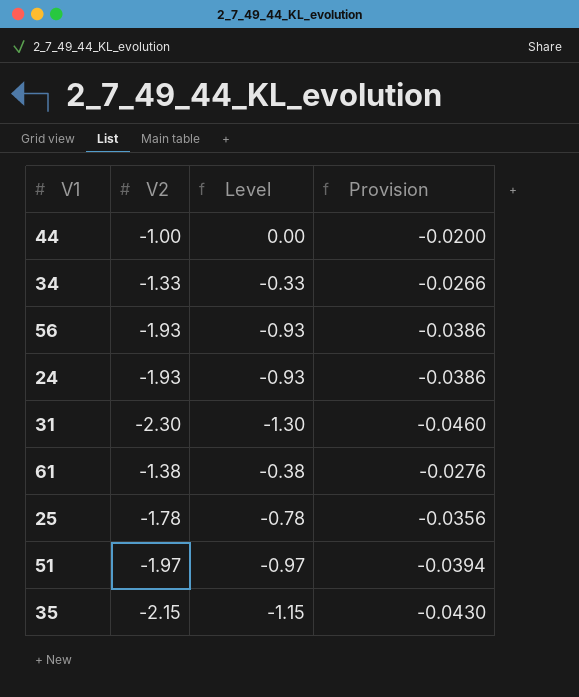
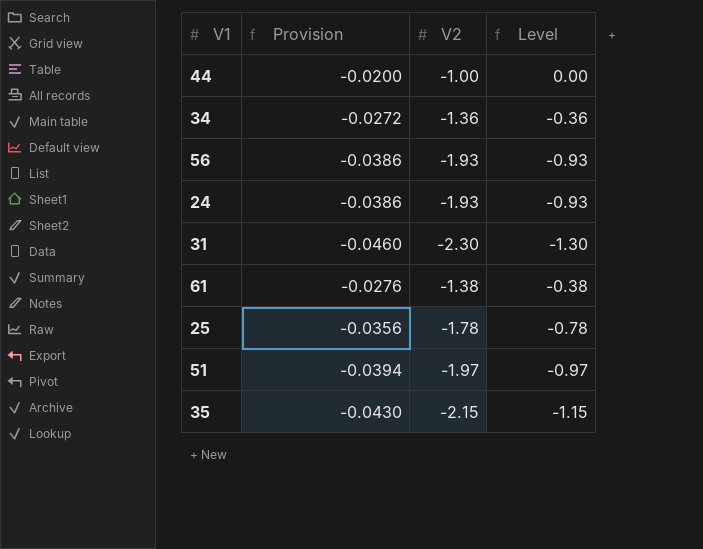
column Provision | position: 4 -> 2
34 | Provision: -0.0266 -> -0.0272
34 | V2: -1.33 -> -1.36
34 | Level: -0.33 -> -0.36

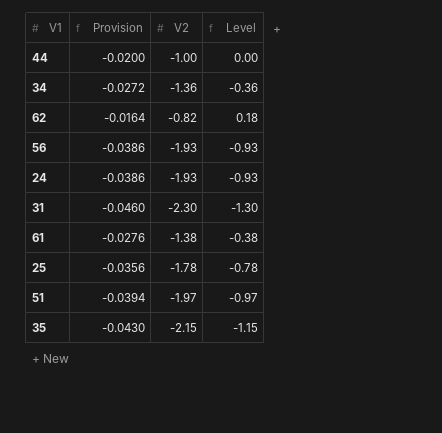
row 62: none -> -0.0164 | -0.82 | 0.18

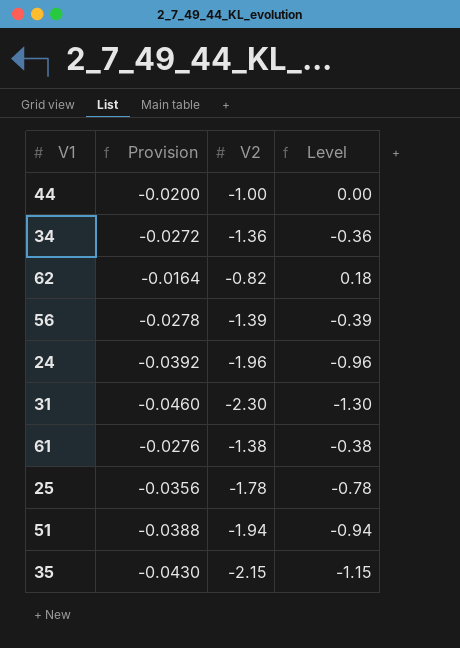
56 | Provision: -0.0386 -> -0.0278
56 | V2: -1.93 -> -1.39
56 | Level: -0.93 -> -0.39
24 | Provision: -0.0386 -> -0.0392
24 | V2: -1.93 -> -1.96
24 | Level: -0.93 -> -0.96
51 | Provision: -0.0394 -> -0.0388
51 | V2: -1.97 -> -1.94
51 | Level: -0.97 -> -0.94

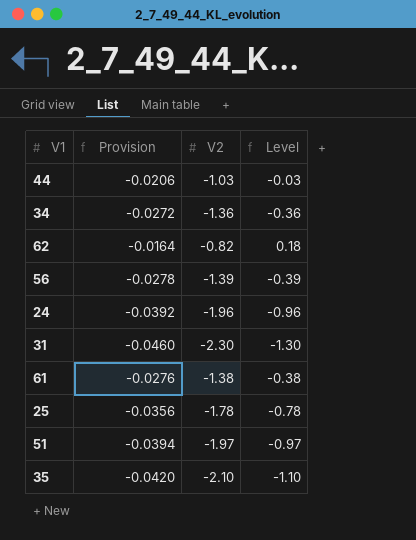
44 | Provision: -0.0200 -> -0.0206
44 | V2: -1.00 -> -1.03
44 | Level: 0.00 -> -0.03
51 | Provision: -0.0388 -> -0.0394
51 | V2: -1.94 -> -1.97
51 | Level: -0.94 -> -0.97
35 | Provision: -0.0430 -> -0.0420
35 | V2: -2.15 -> -2.10
35 | Level: -1.15 -> -1.10

